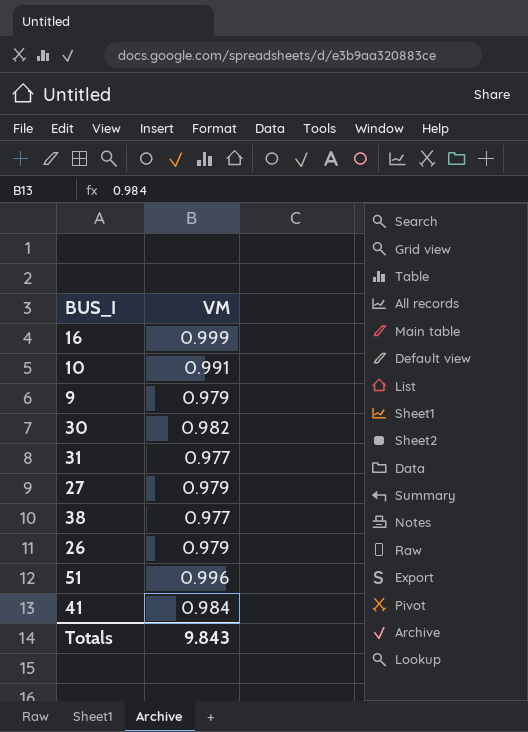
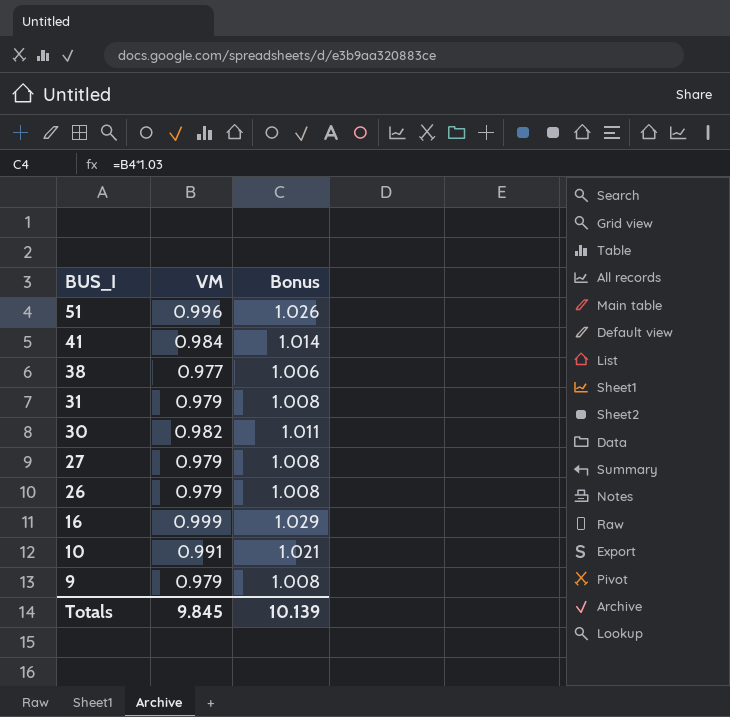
row order: none -> BUS_I descending
column Bonus | formula: none -> [VM] * 1.03
31 | VM: 0.977 -> 0.979
Totals | VM: 9.843 -> 9.845

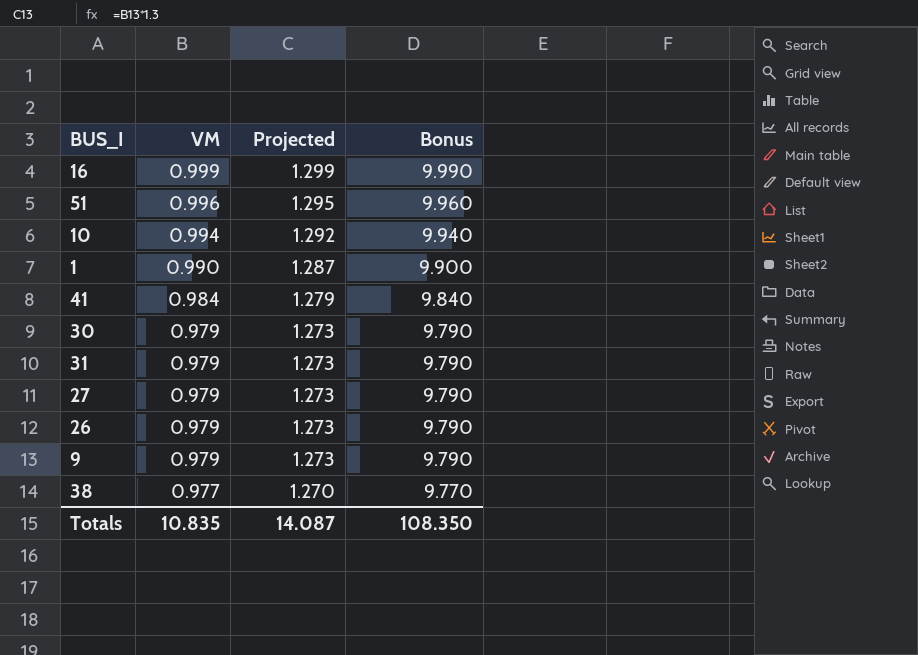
row order: BUS_I descending -> VM descending
column Projected | formula: none -> [VM] * 1.3
column Bonus | formula: [VM] * 1.03 -> [VM] * 10
10 | VM: 0.991 -> 0.994
row 1: none -> 0.990 | 1.287 | 9.900
30 | VM: 0.982 -> 0.979
Totals | VM: 9.845 -> 10.835
Totals | Bonus: 10.139 -> 108.350

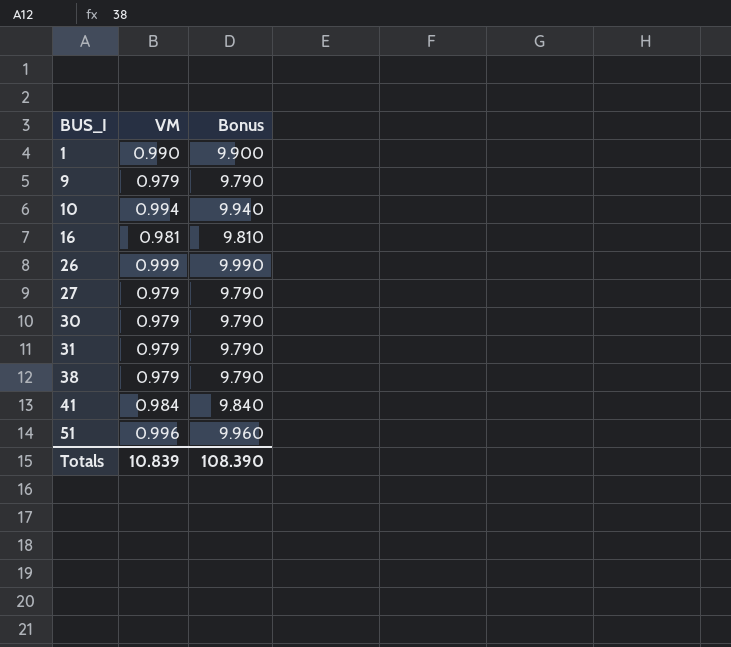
row order: VM descending -> BUS_I ascending
column Projected | formula: [VM] * 1.3 -> none
16 | VM: 0.999 -> 0.981
16 | Bonus: 9.990 -> 9.810
26 | VM: 0.979 -> 0.999
26 | Bonus: 9.790 -> 9.990
38 | VM: 0.977 -> 0.979
38 | Bonus: 9.770 -> 9.790
Totals | VM: 10.835 -> 10.839
Totals | Bonus: 108.350 -> 108.390

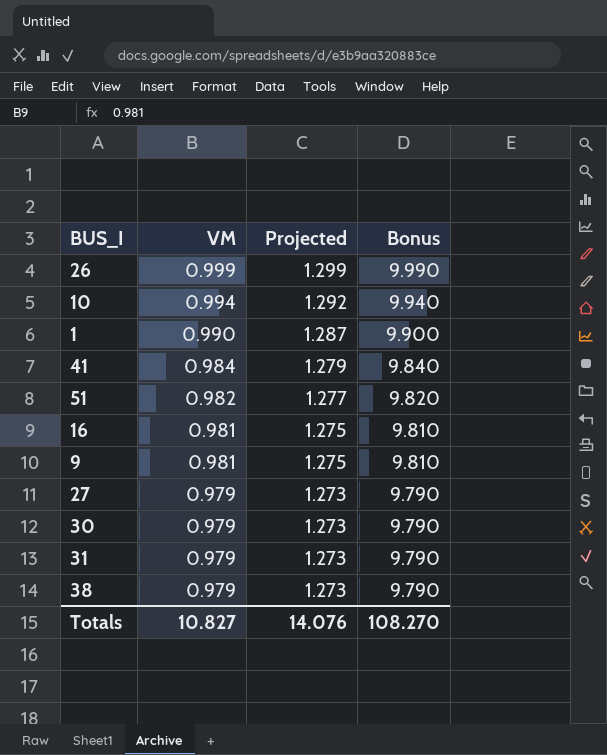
row order: BUS_I ascending -> VM descending
column Projected | formula: none -> [VM] * 1.3
51 | VM: 0.996 -> 0.982
51 | Bonus: 9.960 -> 9.820
9 | VM: 0.979 -> 0.981
9 | Bonus: 9.790 -> 9.810
Totals | VM: 10.839 -> 10.827
Totals | Bonus: 108.390 -> 108.270

